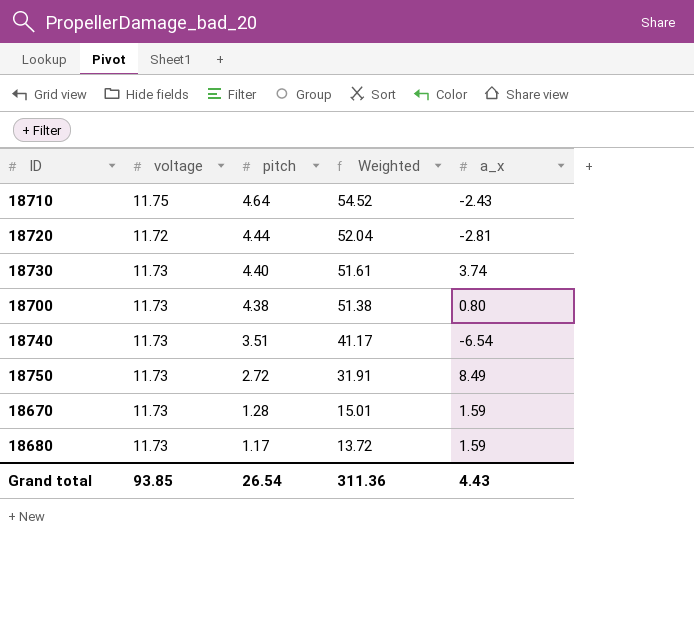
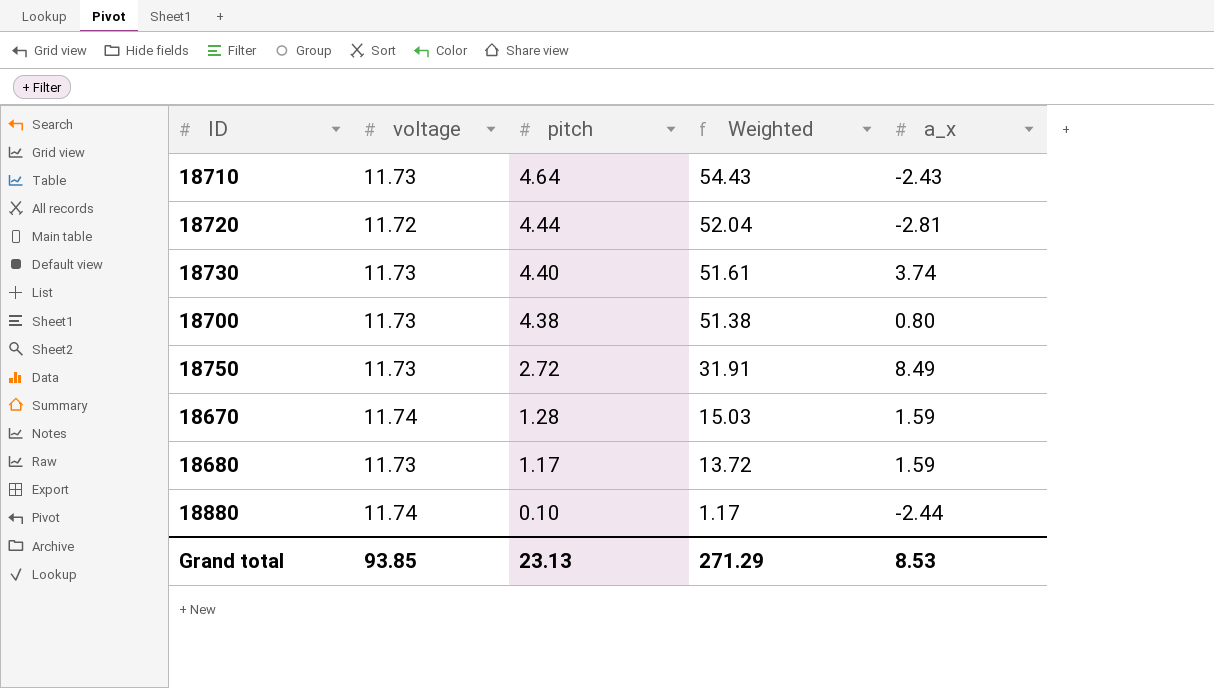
row 18740: 11.73 | 3.51 | 41.17 | -6.54 -> none
18710 | voltage: 11.75 -> 11.73
18710 | Weighted: 54.52 -> 54.43
18670 | voltage: 11.73 -> 11.74
18670 | Weighted: 15.01 -> 15.03
row 18880: none -> 11.74 | 0.10 | 1.17 | -2.44
Grand total | pitch: 26.54 -> 23.13
Grand total | Weighted: 311.36 -> 271.29
Grand total | a_x: 4.43 -> 8.53

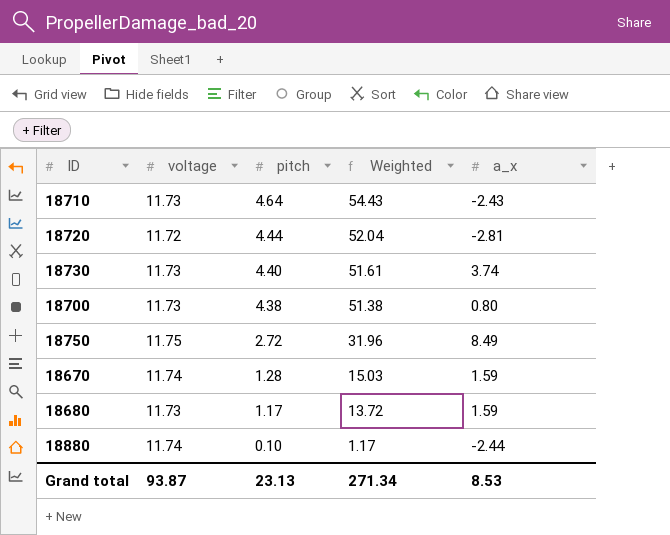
18750 | voltage: 11.73 -> 11.75
18750 | Weighted: 31.91 -> 31.96
Grand total | voltage: 93.85 -> 93.87
Grand total | Weighted: 271.29 -> 271.34

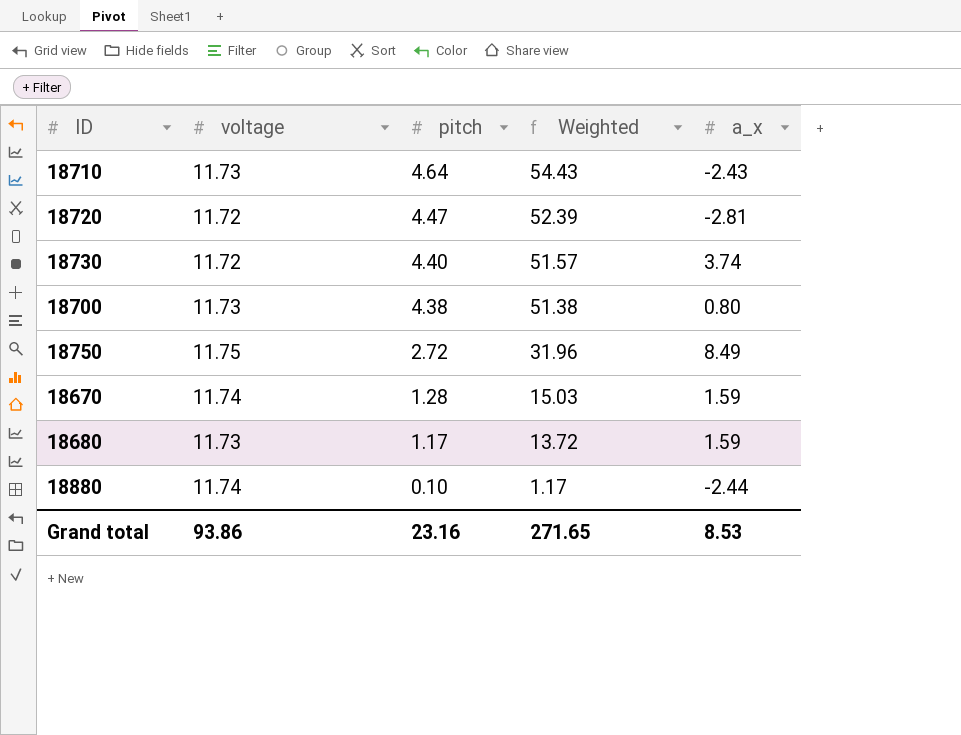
18720 | pitch: 4.44 -> 4.47
18720 | Weighted: 52.04 -> 52.39
18730 | voltage: 11.73 -> 11.72
18730 | Weighted: 51.61 -> 51.57
Grand total | voltage: 93.87 -> 93.86
Grand total | pitch: 23.13 -> 23.16
Grand total | Weighted: 271.34 -> 271.65

